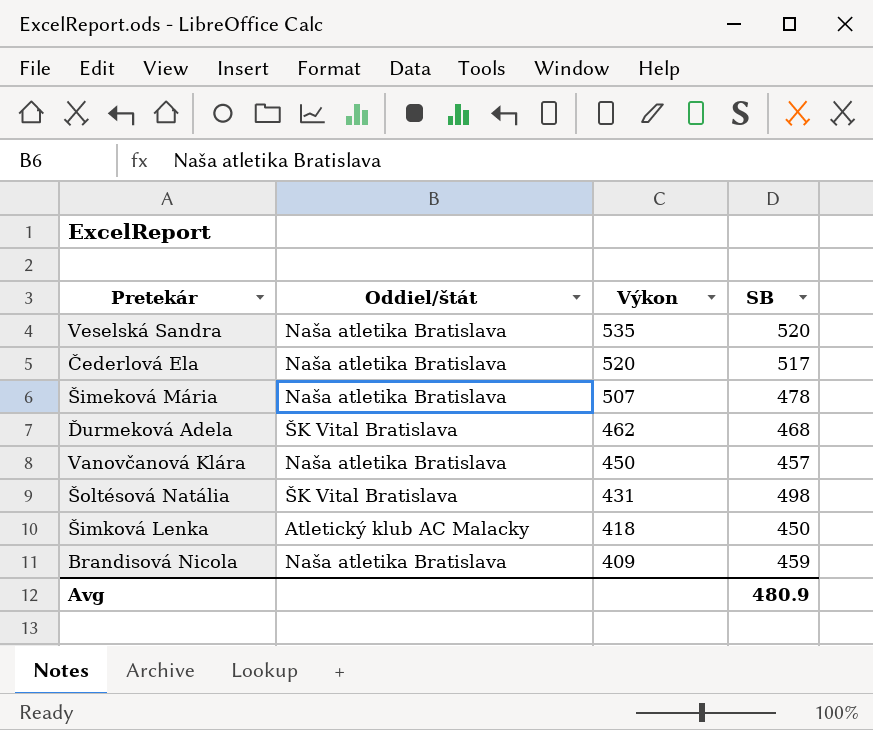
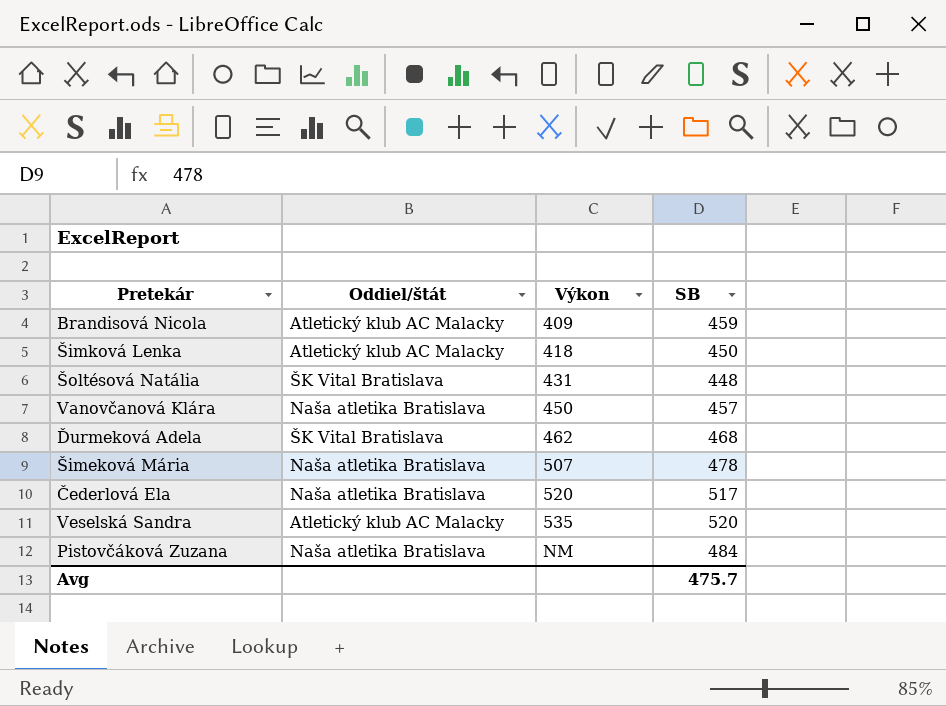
row order: Výkon descending -> Výkon ascending
Brandisová Nicola | Oddiel/štát: Naša atletika Bratislava -> Atletický klub AC Malacky
Šoltésová Natália | SB: 498 -> 448
Veselská Sandra | Oddiel/štát: Naša atletika Bratislava -> Atletický klub AC Malacky
row Pistovčáková Zuzana: none -> Naša atletika Bratislava | NM | 484
Avg | SB: 480.9 -> 475.7

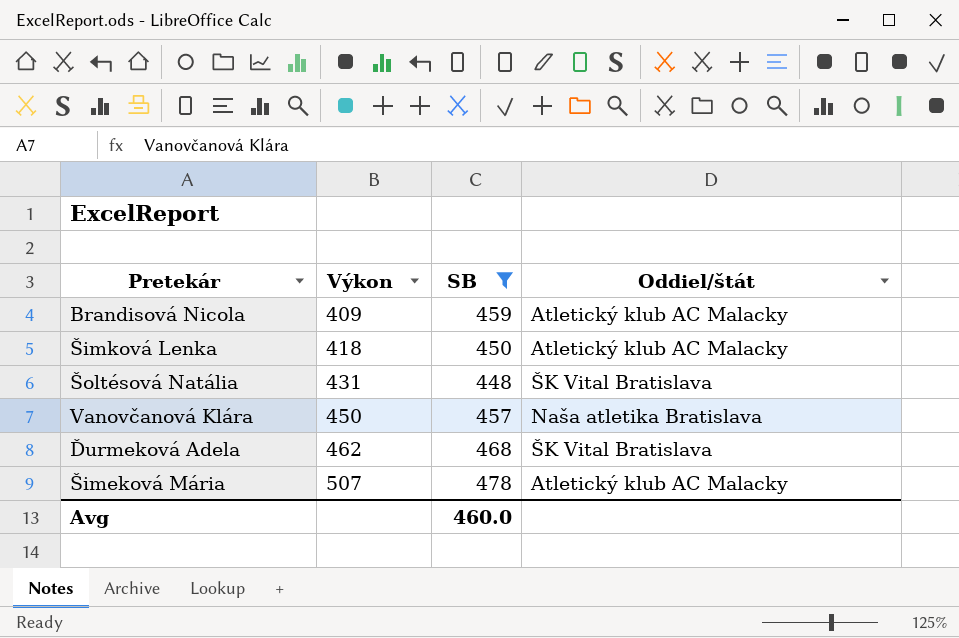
filter: none -> SB <= 478
column Oddiel/štát | position: 2 -> 4
Šimeková Mária | Oddiel/štát: Naša atletika Bratislava -> Atletický klub AC Malacky
Avg | SB: 475.7 -> 460.0

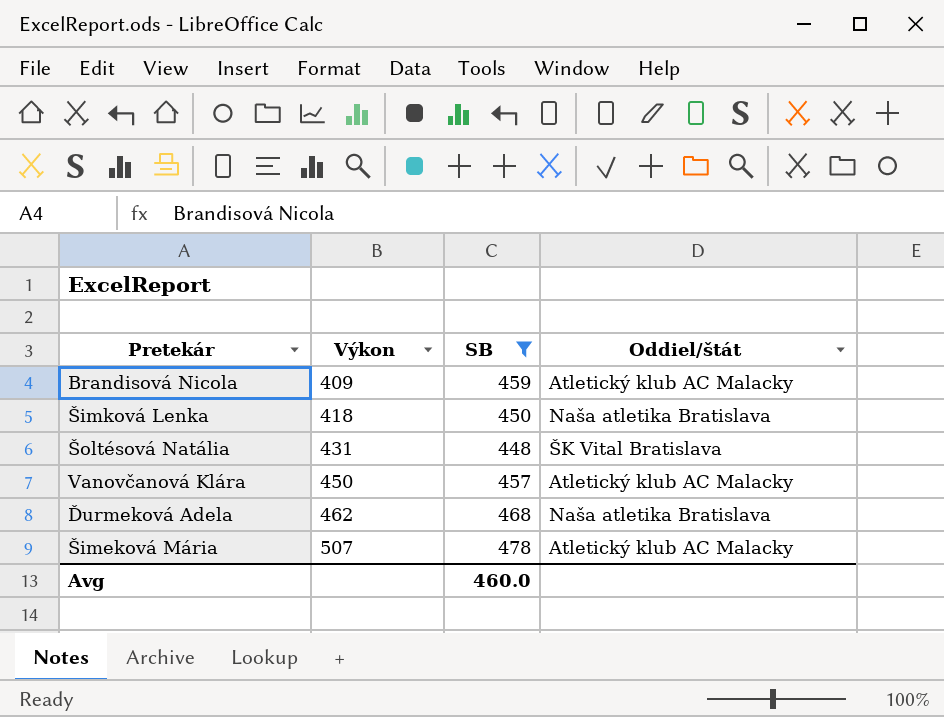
Šimková Lenka | Oddiel/štát: Atletický klub AC Malacky -> Naša atletika Bratislava
Vanovčanová Klára | Oddiel/štát: Naša atletika Bratislava -> Atletický klub AC Malacky
Ďurmeková Adela | Oddiel/štát: ŠK Vital Bratislava -> Naša atletika Bratislava

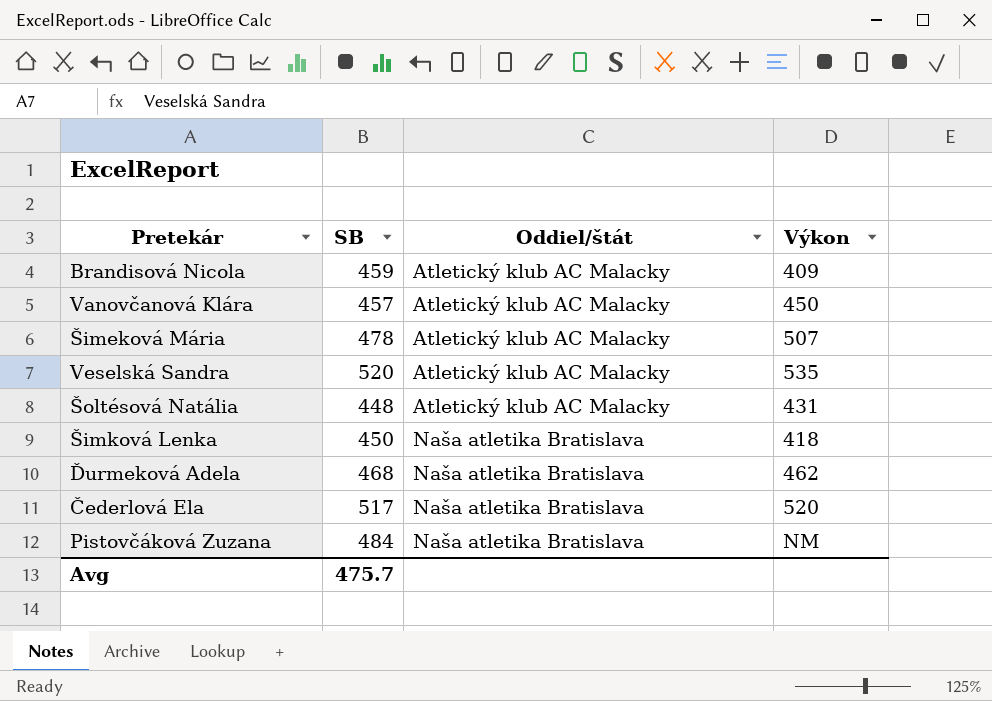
filter: SB <= 478 -> none
row order: Výkon ascending -> Oddiel/štát ascending
column Výkon | position: 2 -> 4
Šoltésová Natália | Oddiel/štát: ŠK Vital Bratislava -> Atletický klub AC Malacky
Avg | SB: 460.0 -> 475.7

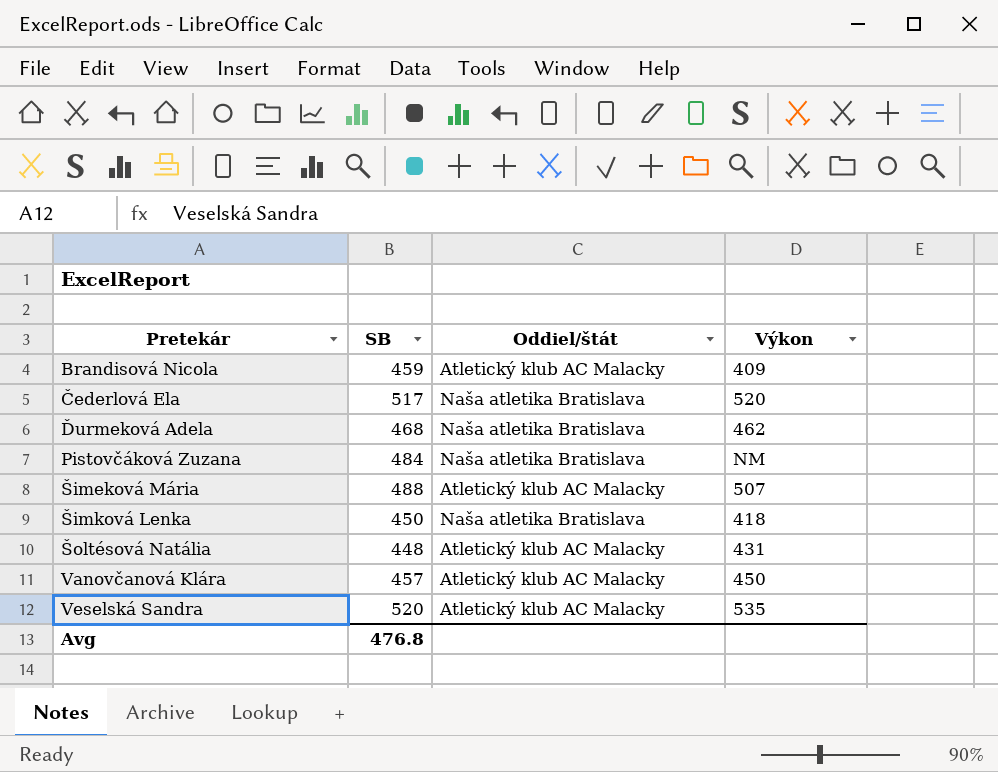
row order: Oddiel/štát ascending -> Pretekár ascending
Šimeková Mária | SB: 478 -> 488
Avg | SB: 475.7 -> 476.8

